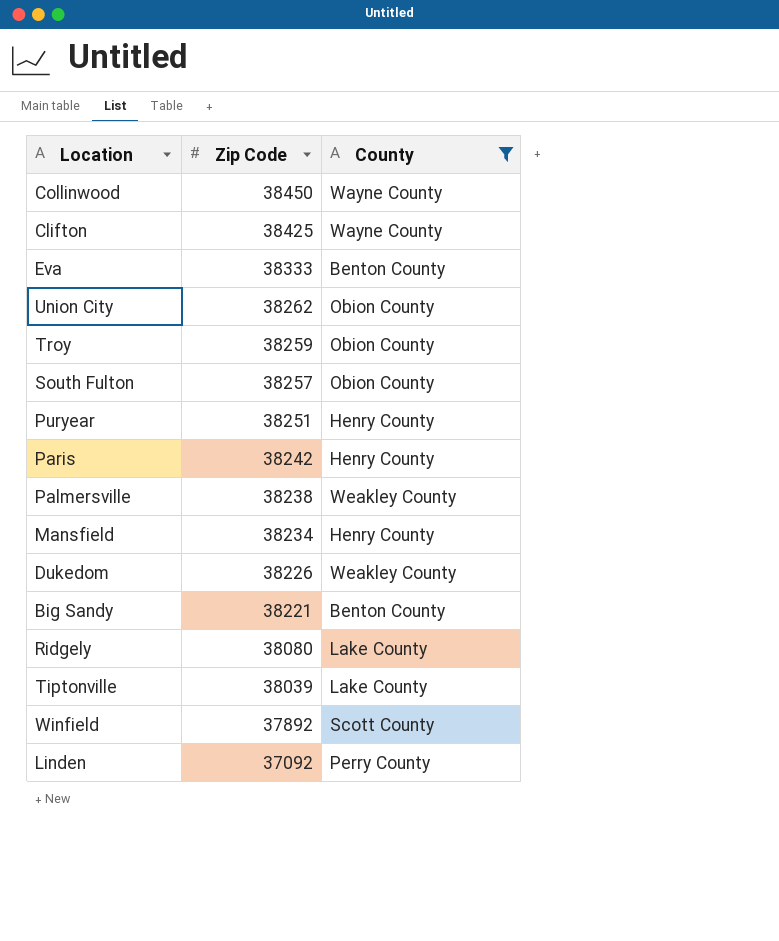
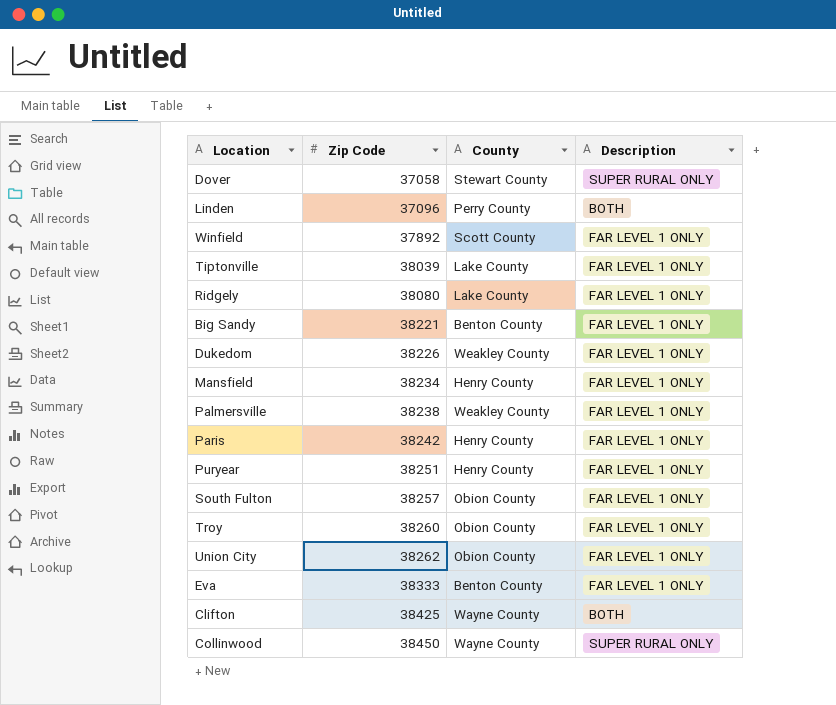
filter: County != Stewart County -> none
row order: Zip Code descending -> Zip Code ascending
column Description | position: none -> 4
Linden | Zip Code: 37092 -> 37096
Troy | Zip Code: 38259 -> 38260

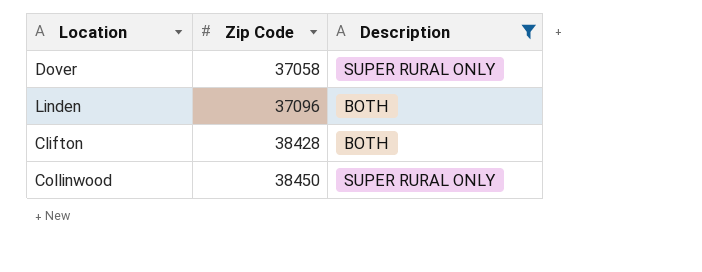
filter: none -> Description != FAR LEVEL 1 ONLY
column County | position: 3 -> none
Clifton | Zip Code: 38425 -> 38428

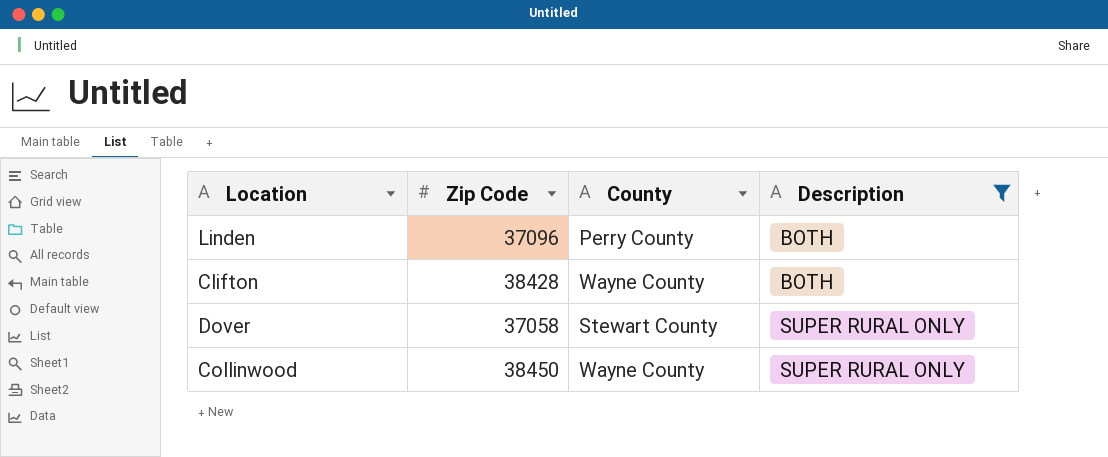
row order: Zip Code ascending -> Description ascending
column County | position: none -> 3

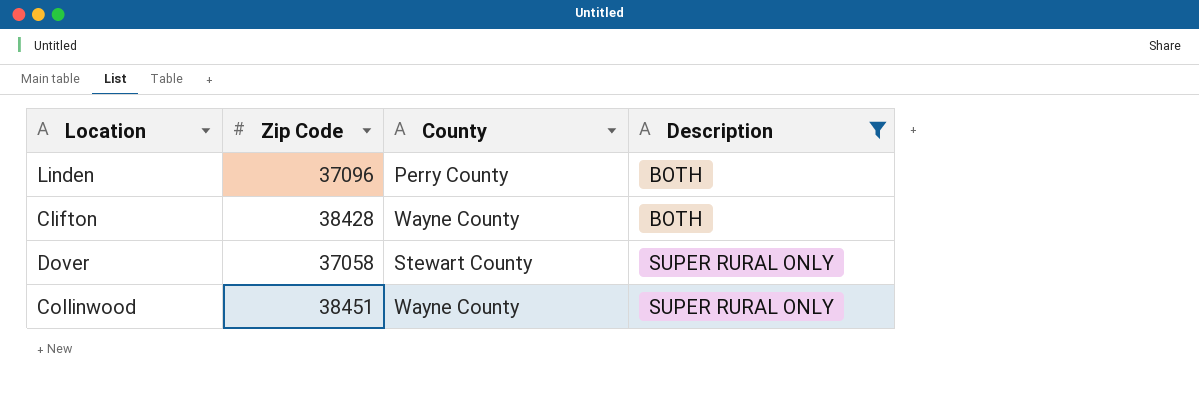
Collinwood | Zip Code: 38450 -> 38451

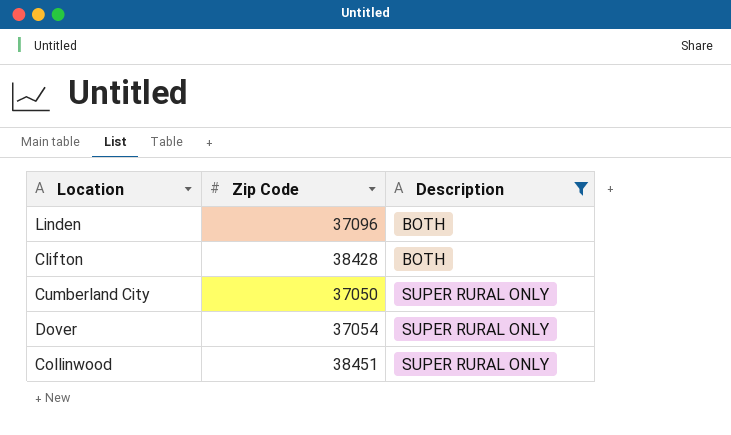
column County | position: 3 -> none
row Cumberland City: none -> 37050 | SUPER RURAL ONLY
Dover | Zip Code: 37058 -> 37054

